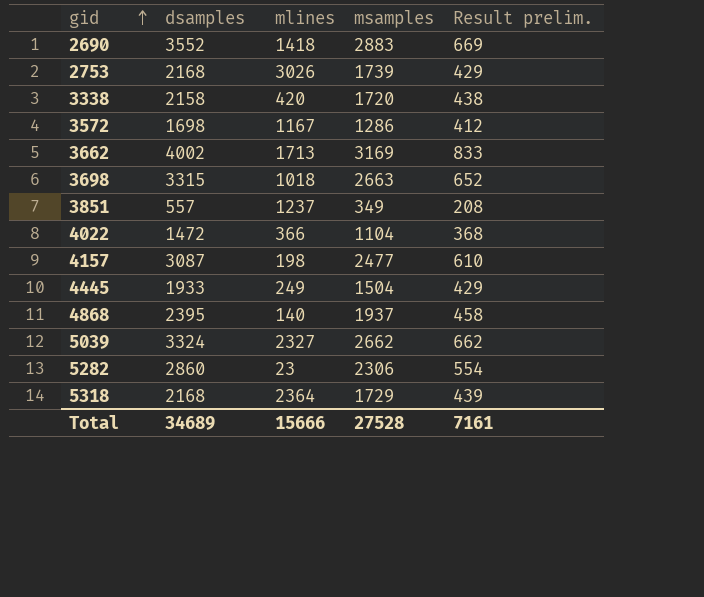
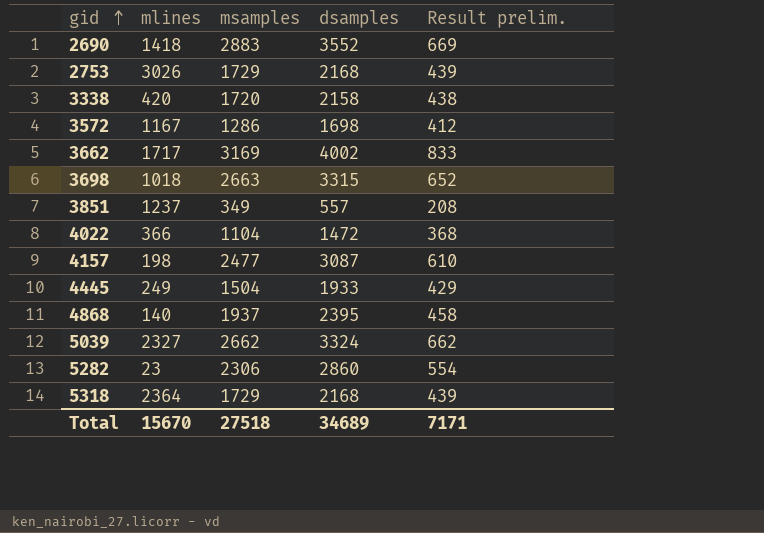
column dsamples | position: 2 -> 4
2753 | msamples: 1739 -> 1729
2753 | Result prelim.: 429 -> 439
3662 | mlines: 1713 -> 1717
Total | mlines: 15666 -> 15670
Total | msamples: 27528 -> 27518
Total | Result prelim.: 7161 -> 7171

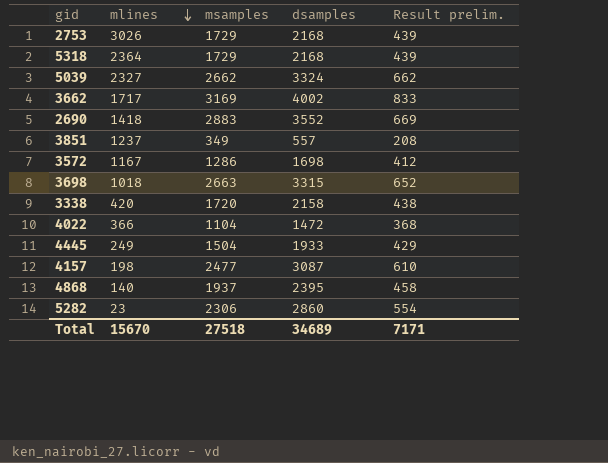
row order: gid ascending -> mlines descending

